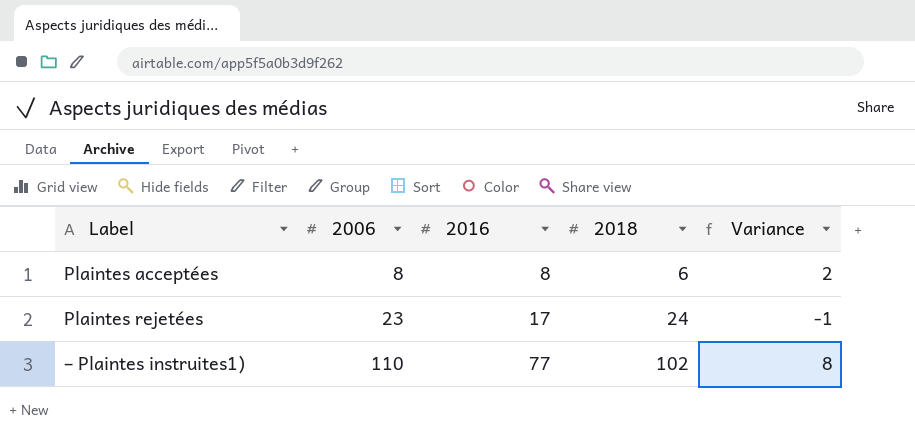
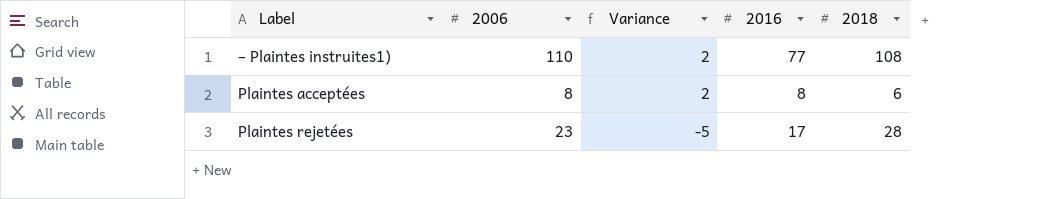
row order: Label ascending -> Variance descending
column Variance | position: 5 -> 3
– Plaintes instruites1) | Variance: 8 -> 2
– Plaintes instruites1) | 2018: 102 -> 108
Plaintes rejetées | Variance: -1 -> -5
Plaintes rejetées | 2018: 24 -> 28

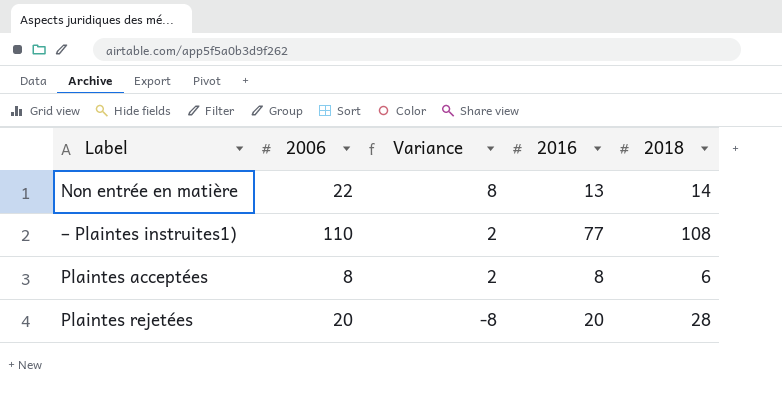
row Non entrée en matière: none -> 22 | 8 | 13 | 14
Plaintes rejetées | 2006: 23 -> 20
Plaintes rejetées | Variance: -5 -> -8
Plaintes rejetées | 2016: 17 -> 20

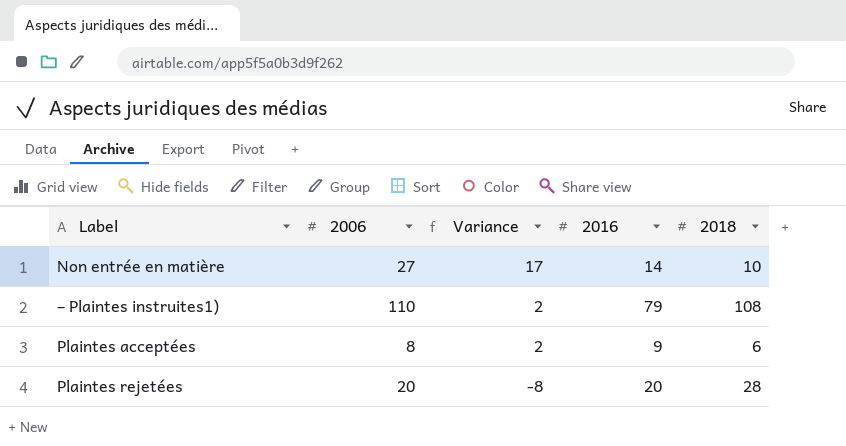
Non entrée en matière | 2006: 22 -> 27
Non entrée en matière | Variance: 8 -> 17
Non entrée en matière | 2016: 13 -> 14
Non entrée en matière | 2018: 14 -> 10
– Plaintes instruites1) | 2016: 77 -> 79
Plaintes acceptées | 2016: 8 -> 9

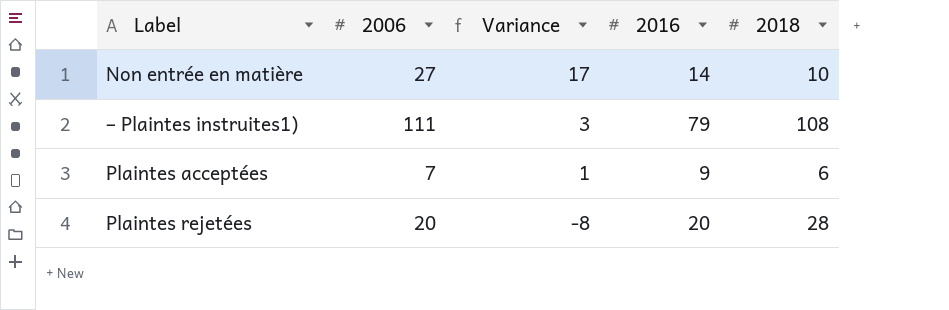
– Plaintes instruites1) | 2006: 110 -> 111
– Plaintes instruites1) | Variance: 2 -> 3
Plaintes acceptées | 2006: 8 -> 7
Plaintes acceptées | Variance: 2 -> 1

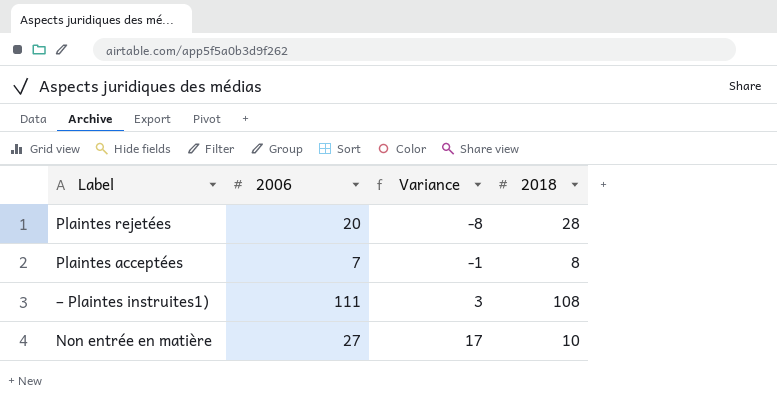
row order: Variance descending -> Variance ascending
column 2016 | position: 4 -> none
Plaintes acceptées | Variance: 1 -> -1
Plaintes acceptées | 2018: 6 -> 8

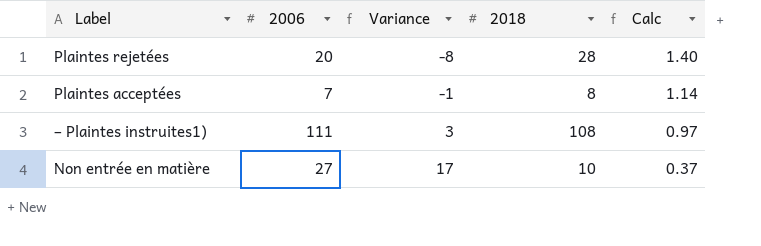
column Calc | formula: none -> [2018] / [2006]

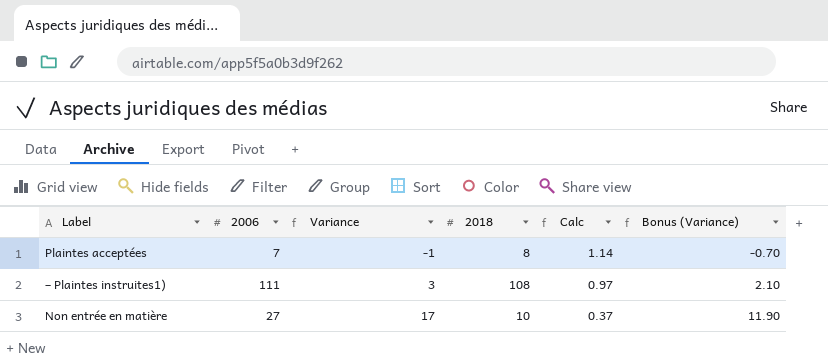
column Bonus (Variance) | formula: none -> [Variance] * 0.7
row Plaintes rejetées: 20 | -8 | 28 | 1.40 -> none

